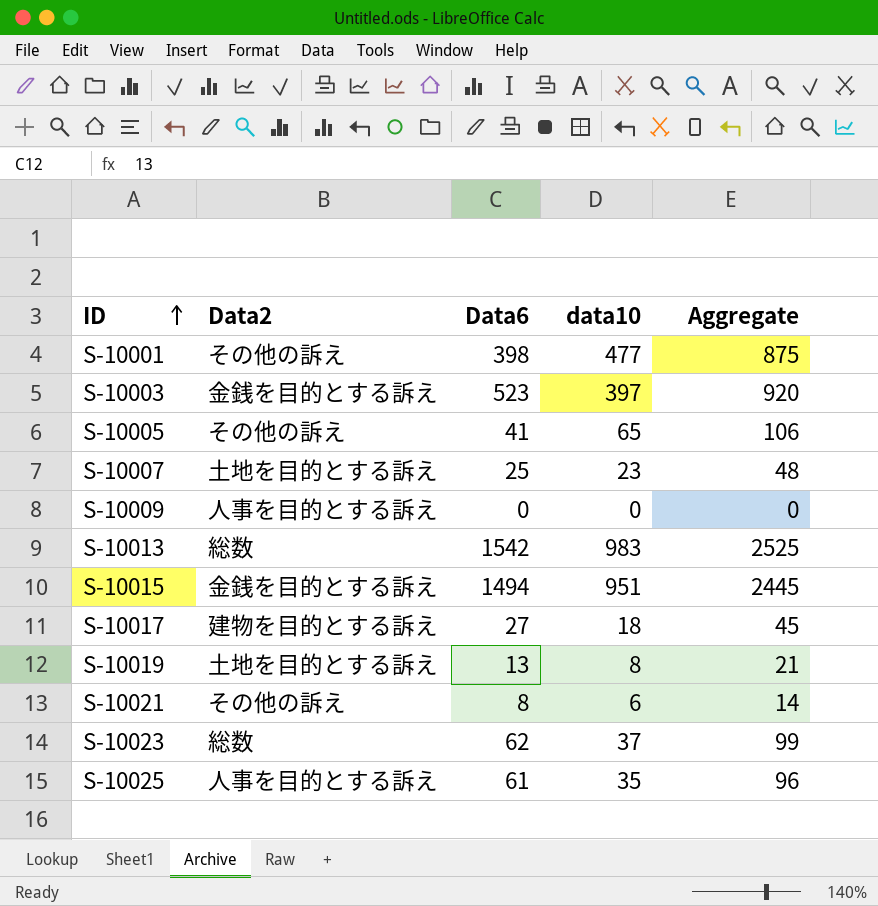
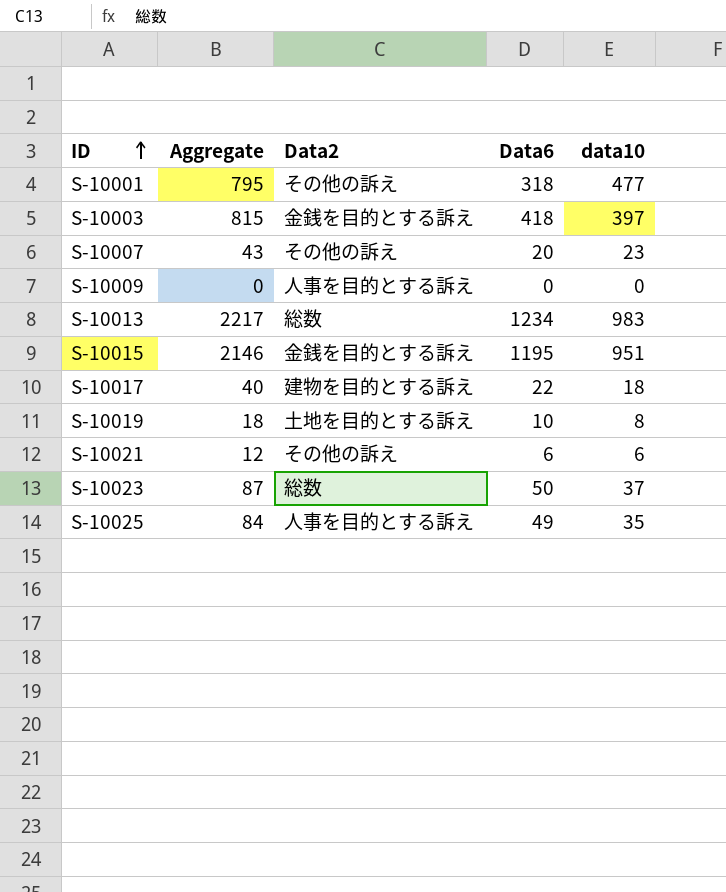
column Aggregate | position: 5 -> 2
row S-10005: その他の訴え | 41 | 65 | 106 -> none
S-10001 | Aggregate: 875 -> 795
S-10001 | Data6: 398 -> 318
S-10003 | Aggregate: 920 -> 815
S-10003 | Data6: 523 -> 418
S-10007 | Aggregate: 48 -> 43
S-10007 | Data2: 土地を目的とする訴え -> その他の訴え
S-10007 | Data6: 25 -> 20
S-10013 | Aggregate: 2525 -> 2217
S-10013 | Data6: 1542 -> 1234
S-10015 | Aggregate: 2445 -> 2146
S-10015 | Data6: 1494 -> 1195
S-10017 | Aggregate: 45 -> 40
S-10017 | Data6: 27 -> 22
S-10019 | Aggregate: 21 -> 18
S-10019 | Data6: 13 -> 10
S-10021 | Aggregate: 14 -> 12
S-10021 | Data6: 8 -> 6
S-10023 | Aggregate: 99 -> 87
S-10023 | Data6: 62 -> 50
S-10025 | Aggregate: 96 -> 84
S-10025 | Data6: 61 -> 49

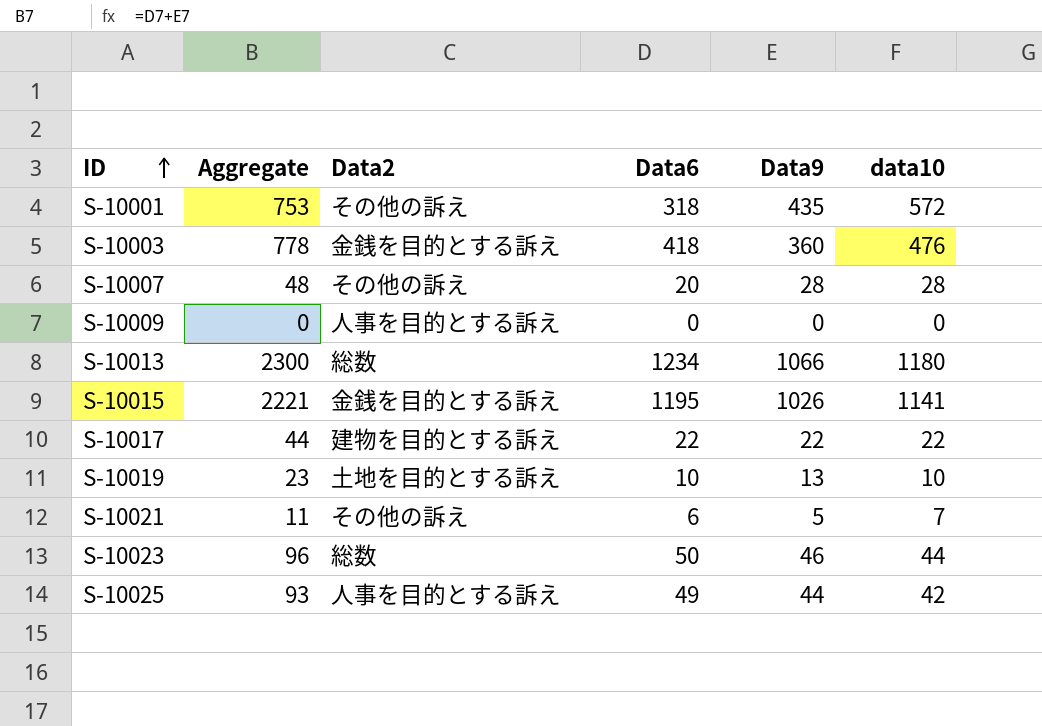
column Aggregate | formula: [Data6] + [data10] -> [Data6] + [Data9]
column Data9 | position: none -> 5
S-10001 | data10: 477 -> 572
S-10003 | data10: 397 -> 476
S-10007 | data10: 23 -> 28
S-10013 | data10: 983 -> 1180
S-10015 | data10: 951 -> 1141
S-10017 | data10: 18 -> 22
S-10019 | data10: 8 -> 10
S-10021 | data10: 6 -> 7
S-10023 | data10: 37 -> 44
S-10025 | data10: 35 -> 42

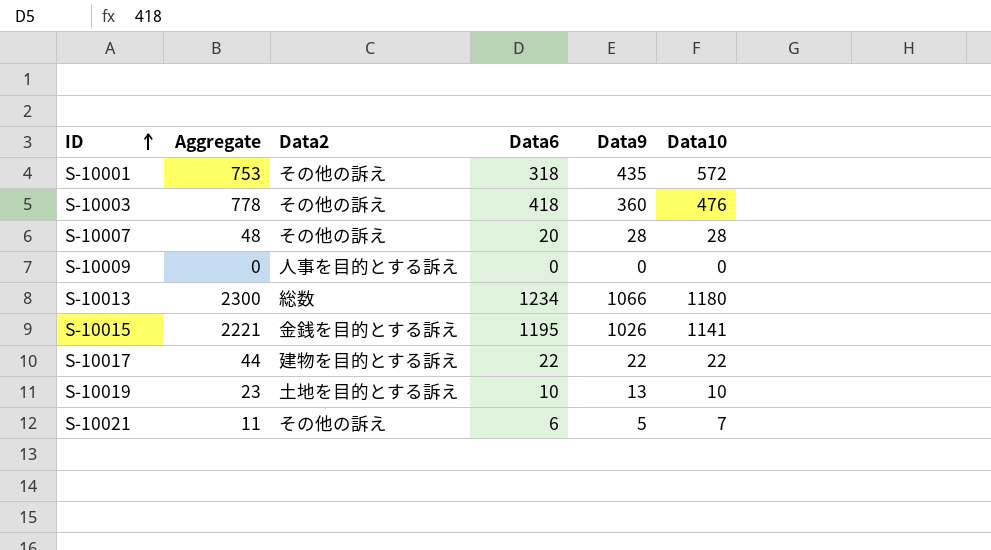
column name: data10 -> Data10
row S-10023: 96 | 総数 | 50 | 46 | 44 -> none
row S-10025: 93 | 人事を目的とする訴え | 49 | 44 | 42 -> none
S-10003 | Data2: 金銭を目的とする訴え -> その他の訴え

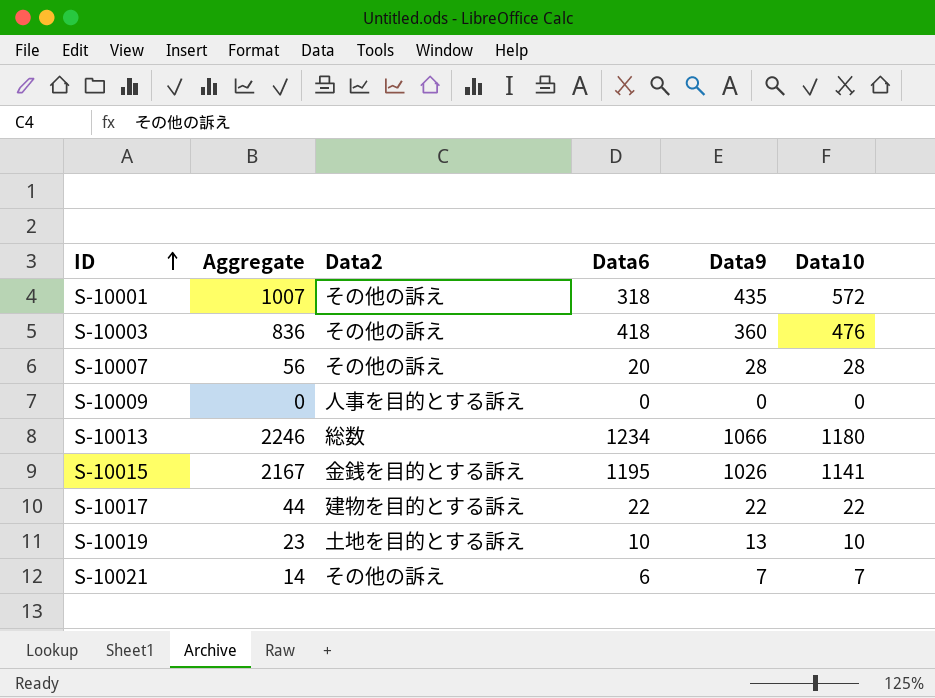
column Aggregate | formula: [Data6] + [Data9] -> [Data9] + [Data10]
S-10021 | Data9: 5 -> 7

